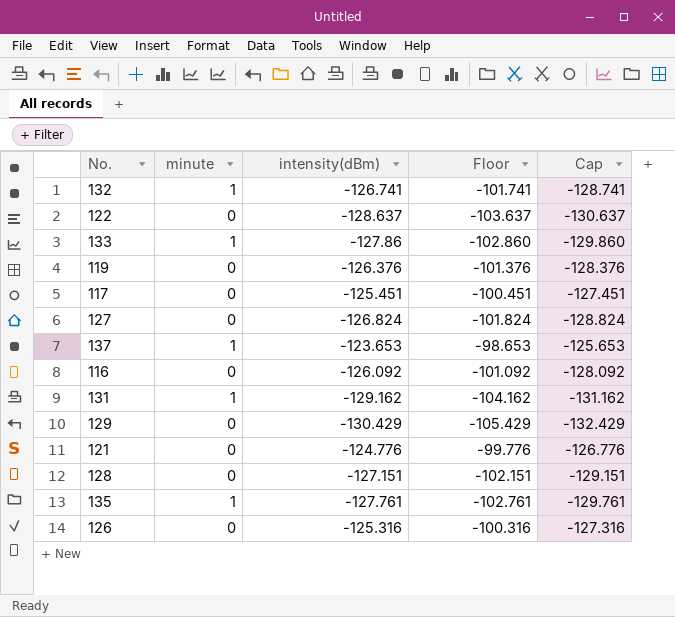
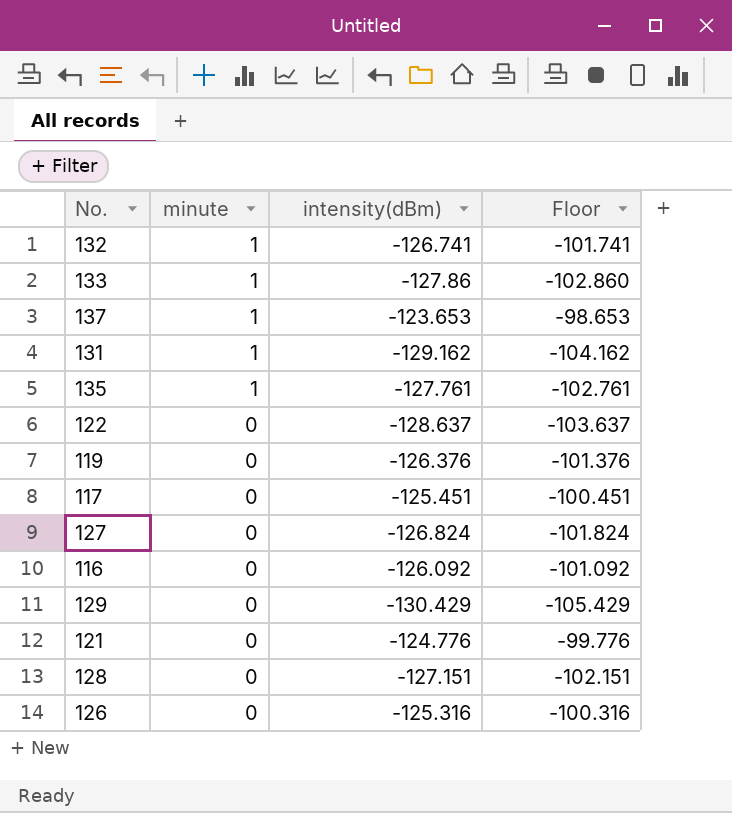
row order: none -> minute descending
column Cap | formula: [intensity(dBm)] - 2 -> none

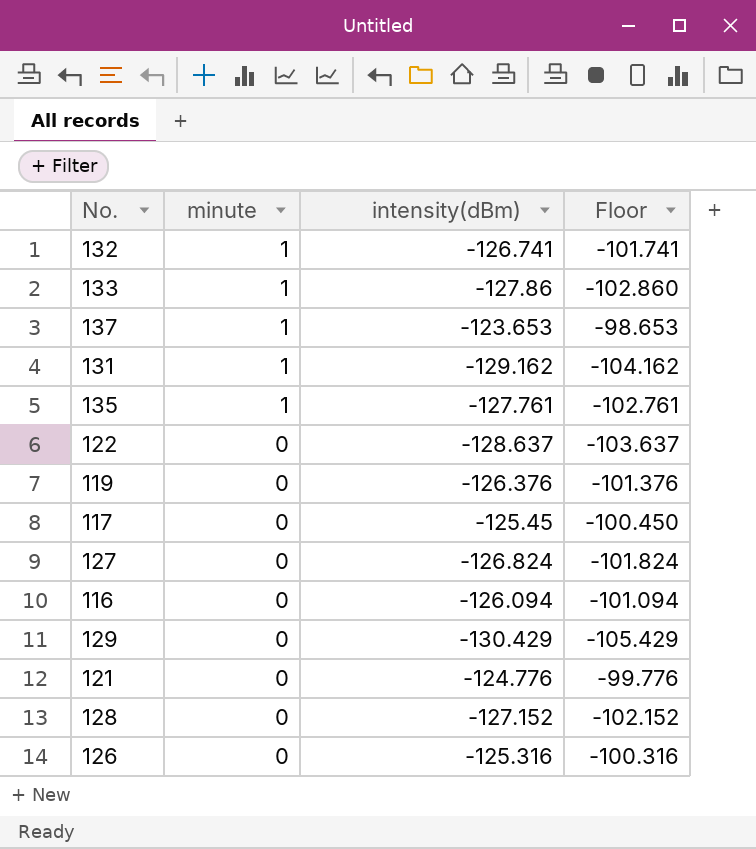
117 | intensity(dBm): -125.451 -> -125.45
117 | Floor: -100.451 -> -100.450
116 | intensity(dBm): -126.092 -> -126.094
116 | Floor: -101.092 -> -101.094
128 | intensity(dBm): -127.151 -> -127.152
128 | Floor: -102.151 -> -102.152

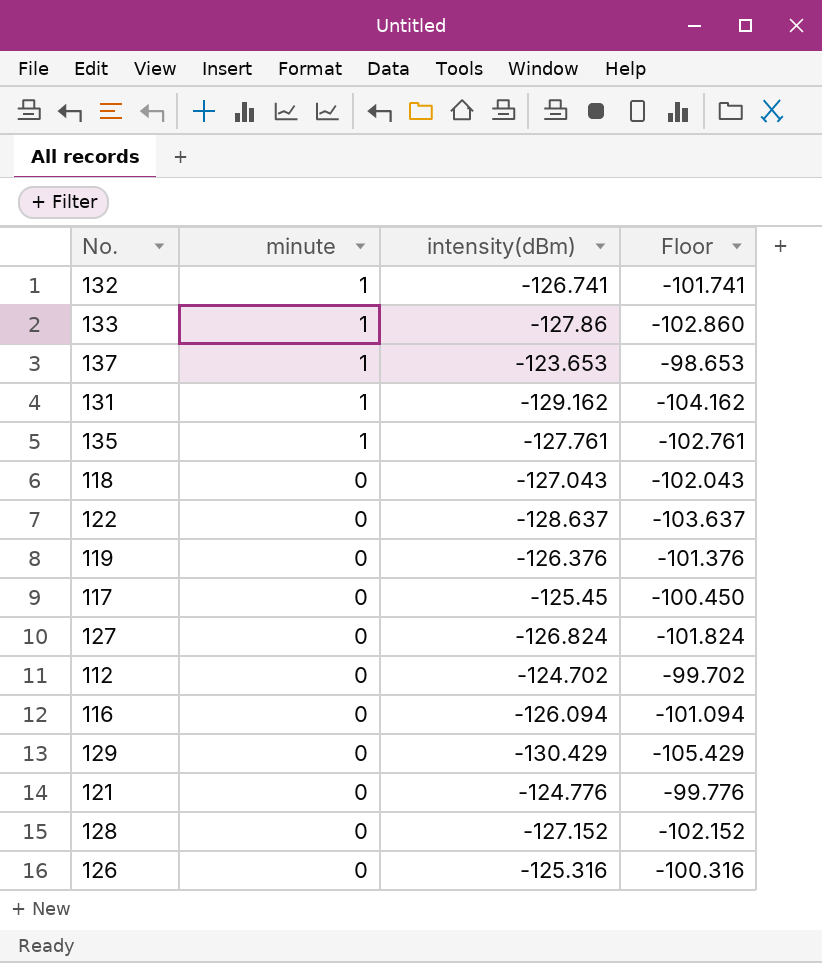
row 118: none -> 0 | -127.043 | -102.043
row 112: none -> 0 | -124.702 | -99.702

